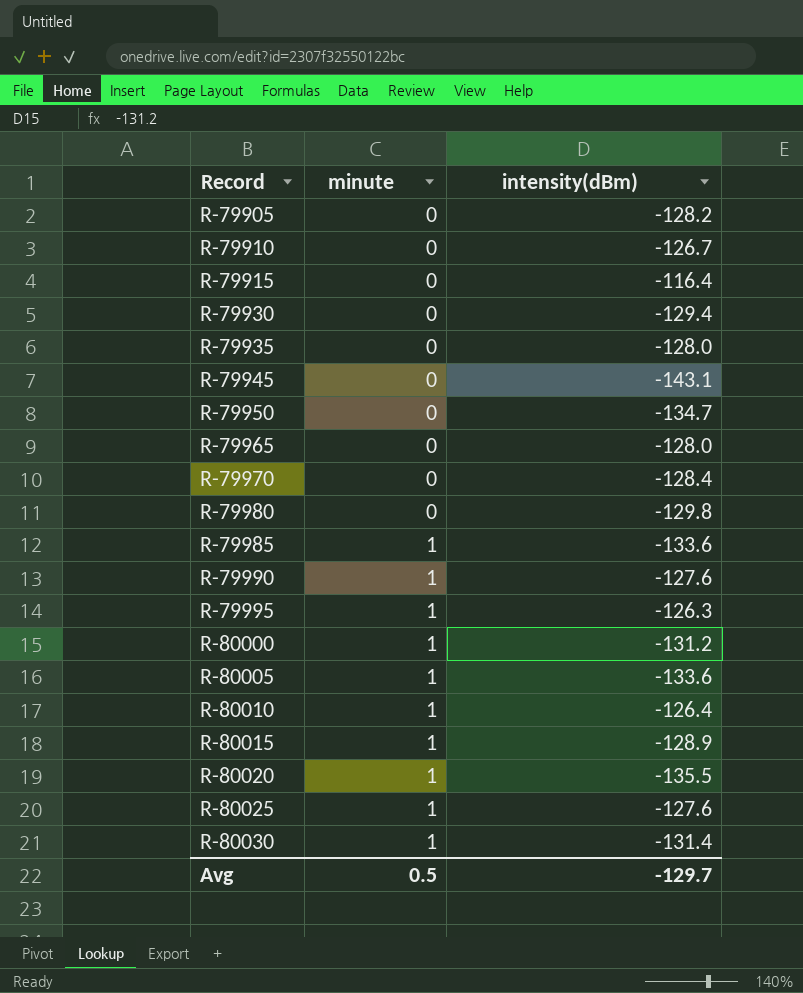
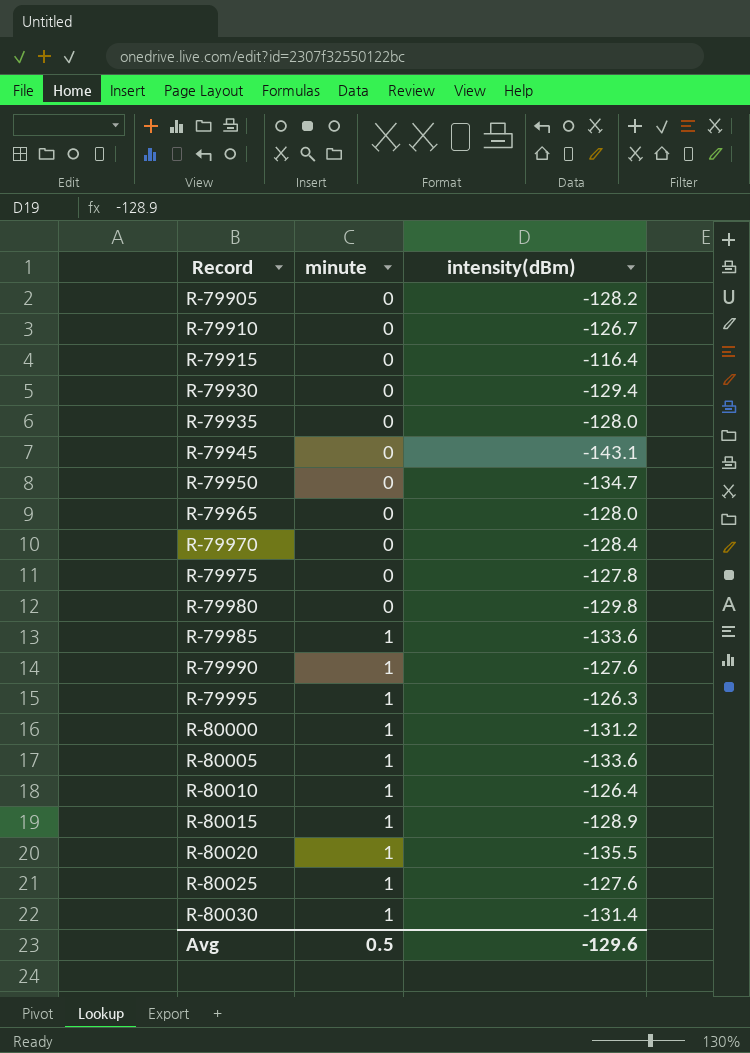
row R-79975: none -> 0 | -127.8
Avg | intensity(dBm): -129.7 -> -129.6

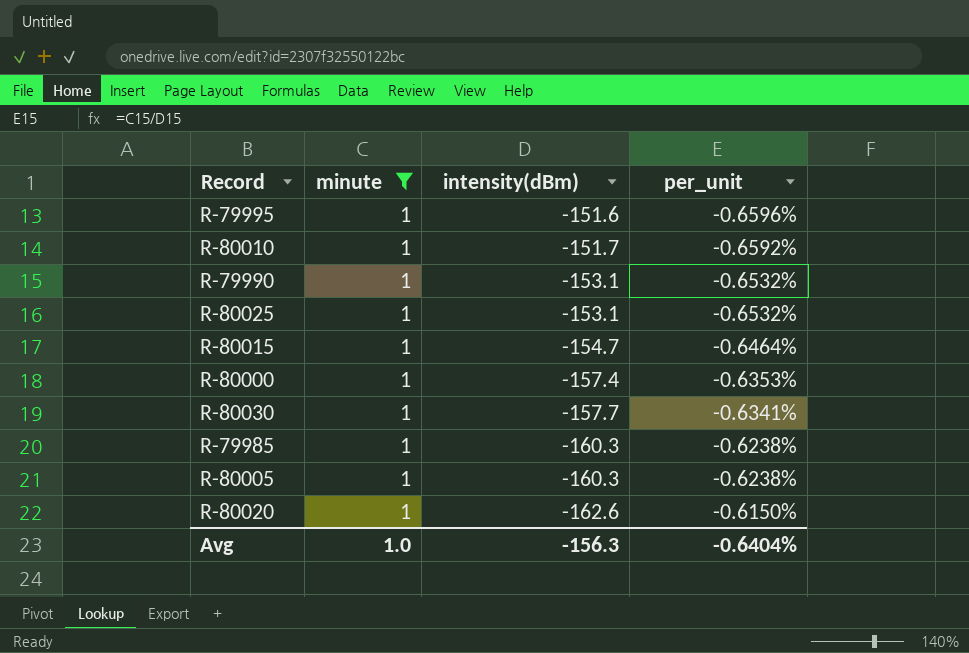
filter: none -> minute = 1
row order: Record ascending -> intensity(dBm) descending
column per_unit | formula: none -> [minute] / [intensity(dBm)]
R-79995 | intensity(dBm): -126.3 -> -151.6
R-80010 | intensity(dBm): -126.4 -> -151.7
R-79990 | intensity(dBm): -127.6 -> -153.1
R-80025 | intensity(dBm): -127.6 -> -153.1
R-80015 | intensity(dBm): -128.9 -> -154.7
R-80000 | intensity(dBm): -131.2 -> -157.4
R-80030 | intensity(dBm): -131.4 -> -157.7
R-79985 | intensity(dBm): -133.6 -> -160.3
R-80005 | intensity(dBm): -133.6 -> -160.3
R-80020 | intensity(dBm): -135.5 -> -162.6
Avg | minute: 0.5 -> 1.0
Avg | intensity(dBm): -129.6 -> -156.3

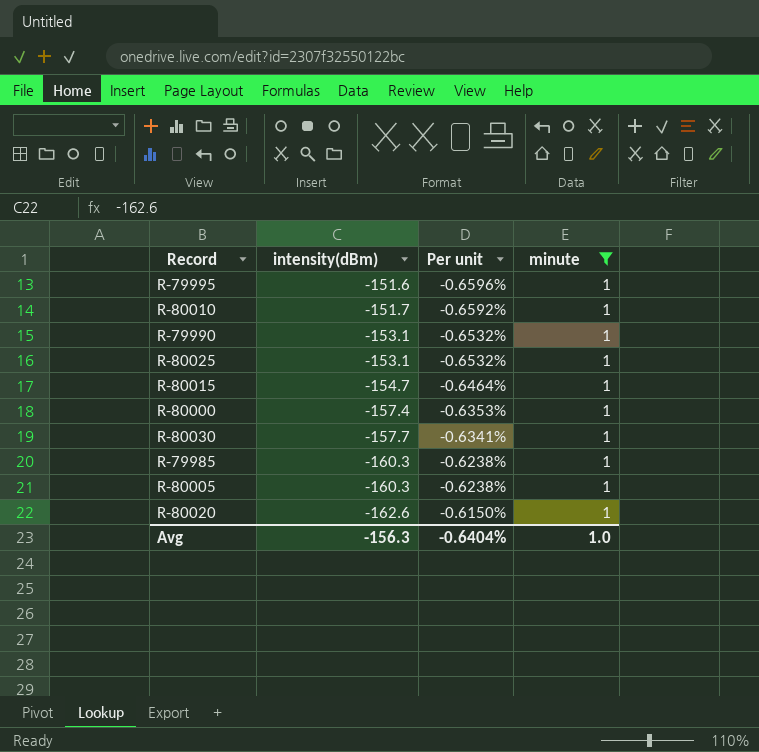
column name: per_unit -> Per unit
column minute | position: 2 -> 4

